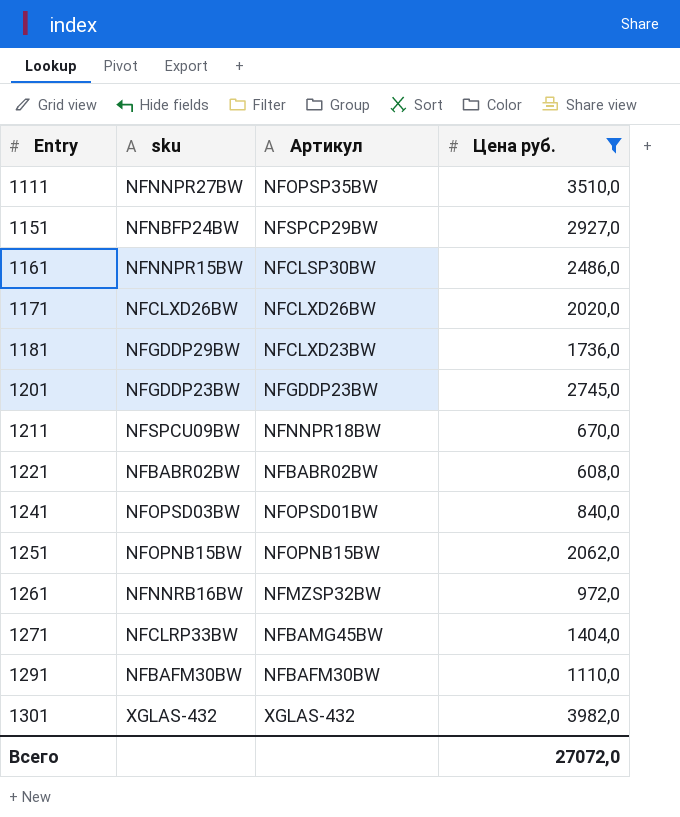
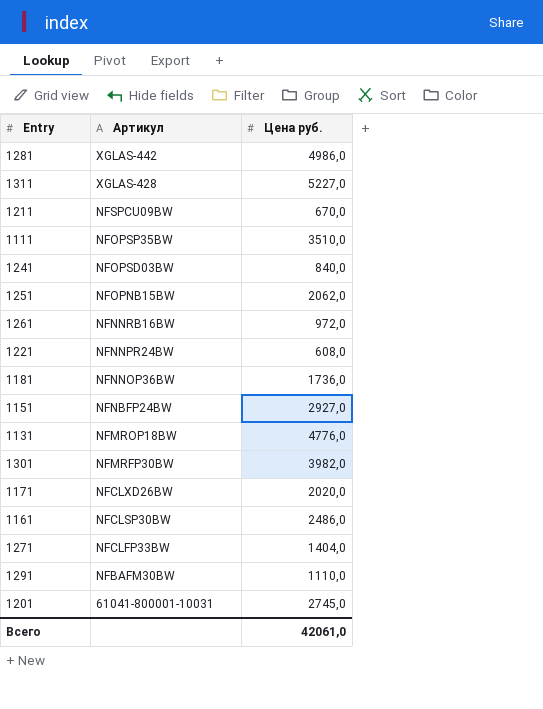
filter: Цена руб. <= 3982,0 -> none
row order: Entry ascending -> Артикул descending
column sku | position: 2 -> none
1211 | Артикул: NFNNPR18BW -> NFSPCU09BW
1241 | Артикул: NFOPSD01BW -> NFOPSD03BW
1261 | Артикул: NFMZSP32BW -> NFNNRB16BW
1221 | Артикул: NFBABR02BW -> NFNNPR24BW
1181 | Артикул: NFCLXD23BW -> NFNNOP36BW
1151 | Артикул: NFSPCP29BW -> NFNBFP24BW
1301 | Артикул: XGLAS-432 -> NFMRFP30BW
1271 | Артикул: NFBAMG45BW -> NFCLFP33BW
1201 | Артикул: NFGDDP23BW -> 61041-800001-10031
Всего | Цена руб.: 27072,0 -> 42061,0

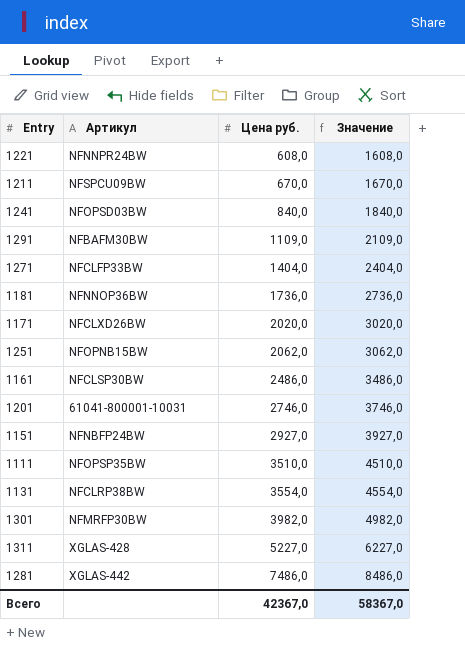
row order: Артикул descending -> Цена руб. ascending
column Значение | formula: none -> [Цена руб.] + 1000
row 1261: NFNNRB16BW | 972,0 -> none
1291 | Цена руб.: 1110,0 -> 1109,0
1201 | Цена руб.: 2745,0 -> 2746,0
1131 | Артикул: NFMROP18BW -> NFCLRP38BW
1131 | Цена руб.: 4776,0 -> 3554,0
1281 | Цена руб.: 4986,0 -> 7486,0
Всего | Цена руб.: 42061,0 -> 42367,0

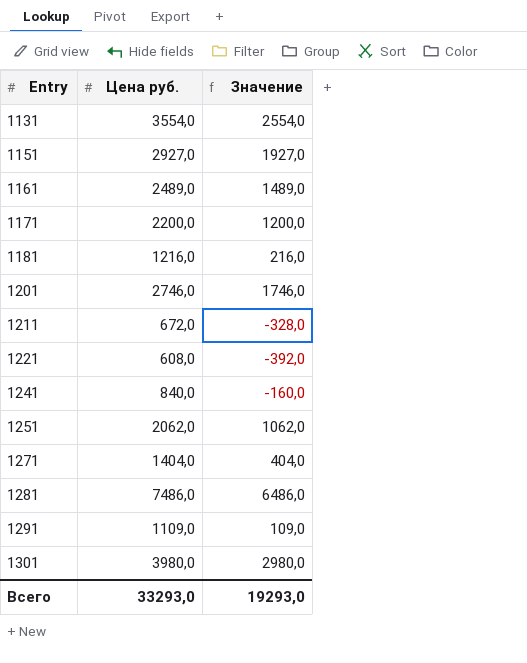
row order: Цена руб. ascending -> Entry ascending
column Артикул | position: 2 -> none
column Значение | formula: [Цена руб.] + 1000 -> [Цена руб.] - 1000
row 1111: NFOPSP35BW | 3510,0 | 4510,0 -> none
row 1311: XGLAS-428 | 5227,0 | 6227,0 -> none
1161 | Цена руб.: 2486,0 -> 2489,0
1171 | Цена руб.: 2020,0 -> 2200,0
1181 | Цена руб.: 1736,0 -> 1216,0
1211 | Цена руб.: 670,0 -> 672,0
1301 | Цена руб.: 3982,0 -> 3980,0
Всего | Цена руб.: 42367,0 -> 33293,0
Всего | Значение: 58367,0 -> 19293,0

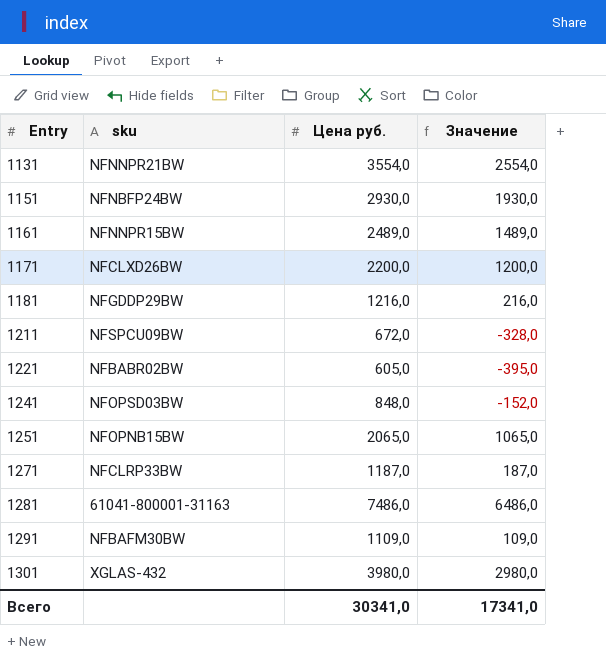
column sku | position: none -> 2
row 1201: 2746,0 | 1746,0 -> none
1151 | Цена руб.: 2927,0 -> 2930,0
1151 | Значение: 1927,0 -> 1930,0
1221 | Цена руб.: 608,0 -> 605,0
1221 | Значение: -392,0 -> -395,0
1241 | Цена руб.: 840,0 -> 848,0
1241 | Значение: -160,0 -> -152,0
1251 | Цена руб.: 2062,0 -> 2065,0
1251 | Значение: 1062,0 -> 1065,0
1271 | Цена руб.: 1404,0 -> 1187,0
1271 | Значение: 404,0 -> 187,0
Всего | Цена руб.: 33293,0 -> 30341,0
Всего | Значение: 19293,0 -> 17341,0

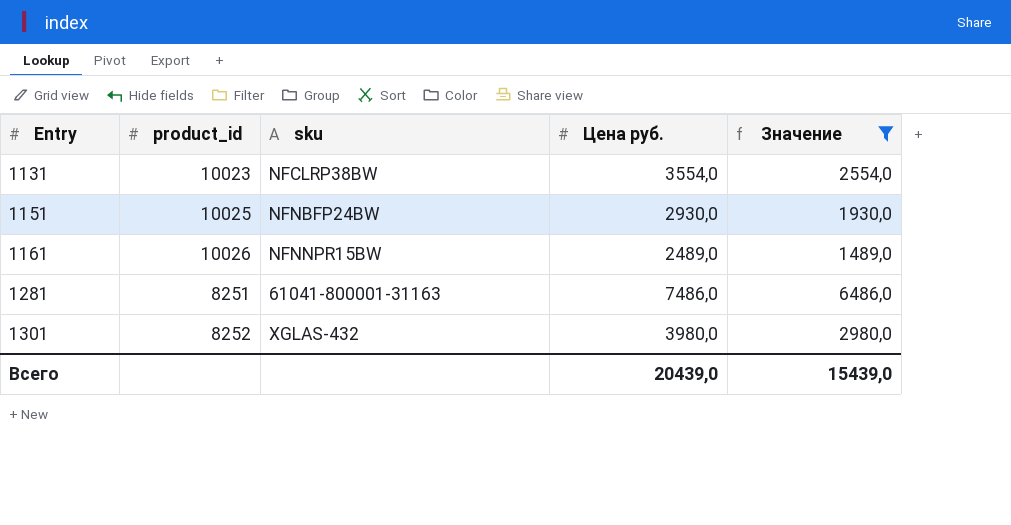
filter: none -> Значение >= 1489,0
column product_id | position: none -> 2
1131 | sku: NFNNPR21BW -> NFCLRP38BW
Всего | Цена руб.: 30341,0 -> 20439,0
Всего | Значение: 17341,0 -> 15439,0

